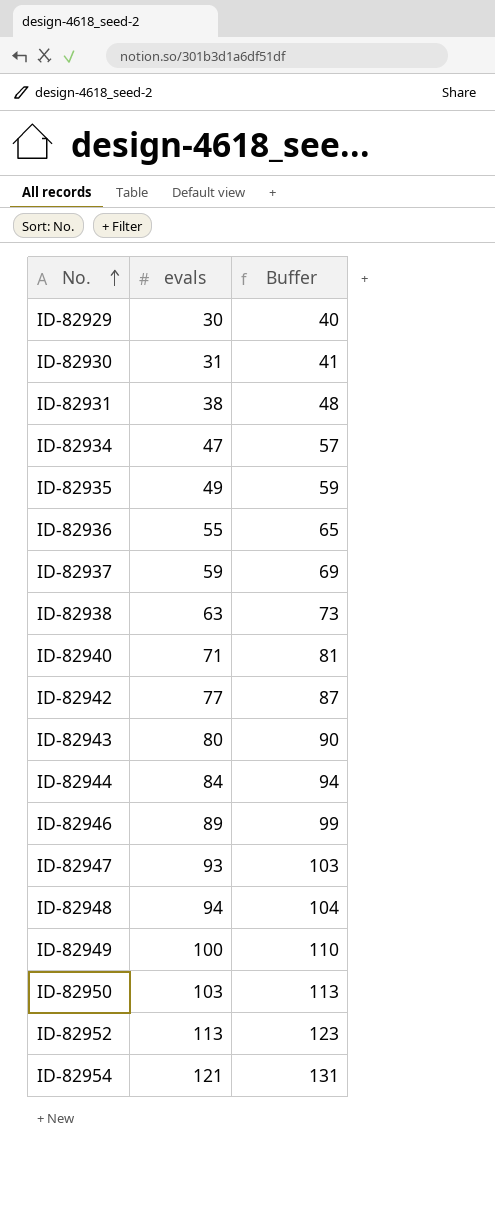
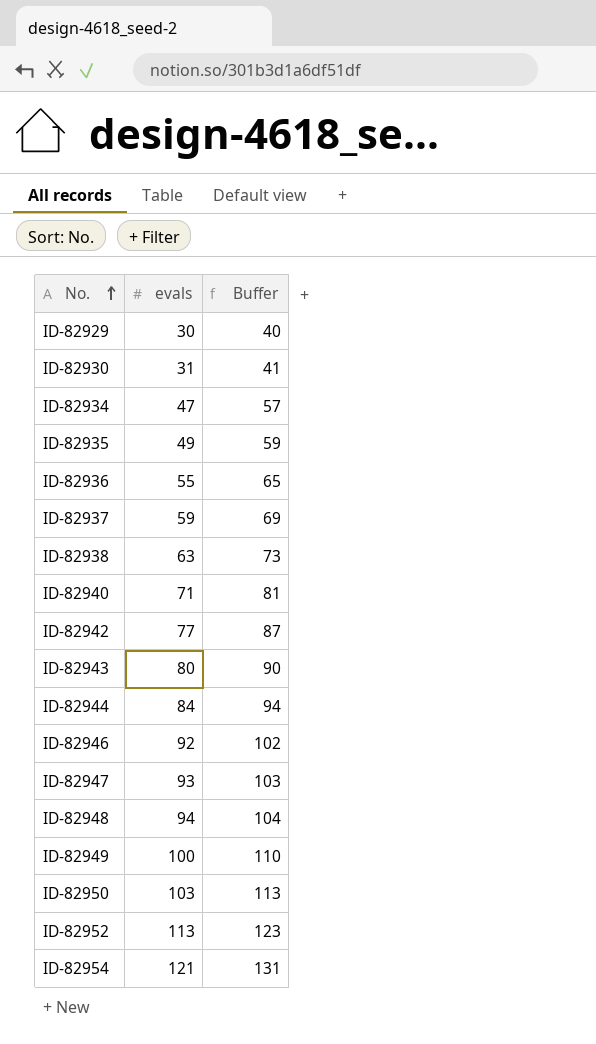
row ID-82931: 38 | 48 -> none
ID-82946 | evals: 89 -> 92
ID-82946 | Buffer: 99 -> 102

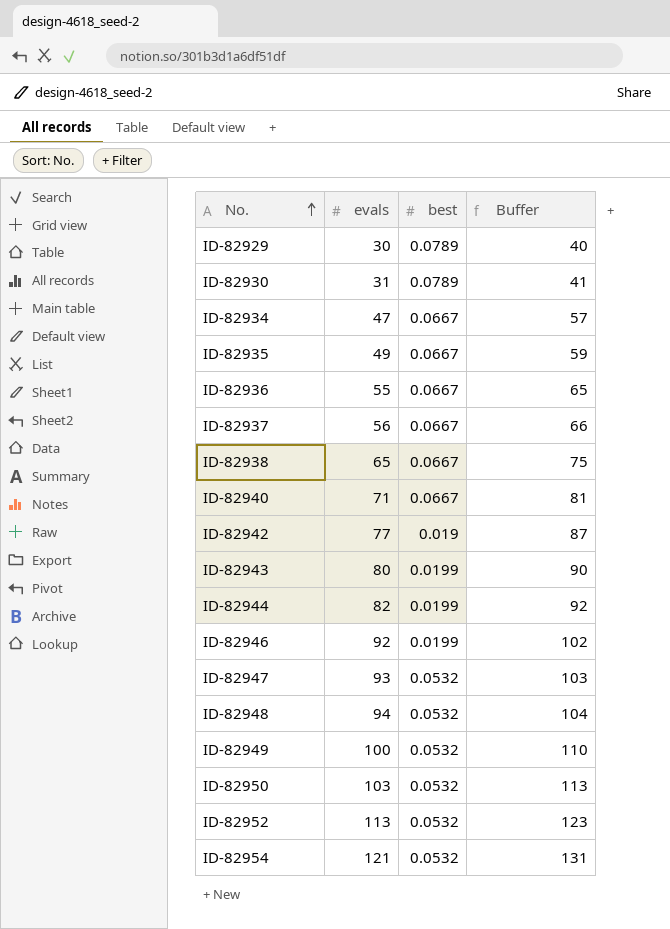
column best | position: none -> 3
ID-82937 | evals: 59 -> 56
ID-82937 | Buffer: 69 -> 66
ID-82938 | evals: 63 -> 65
ID-82938 | Buffer: 73 -> 75
ID-82944 | evals: 84 -> 82
ID-82944 | Buffer: 94 -> 92

